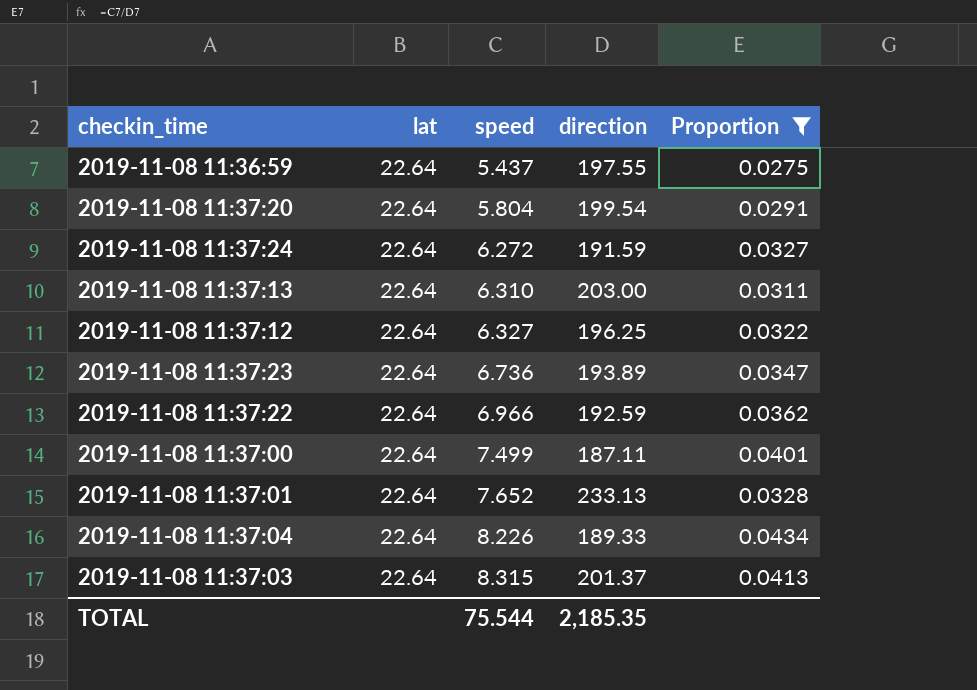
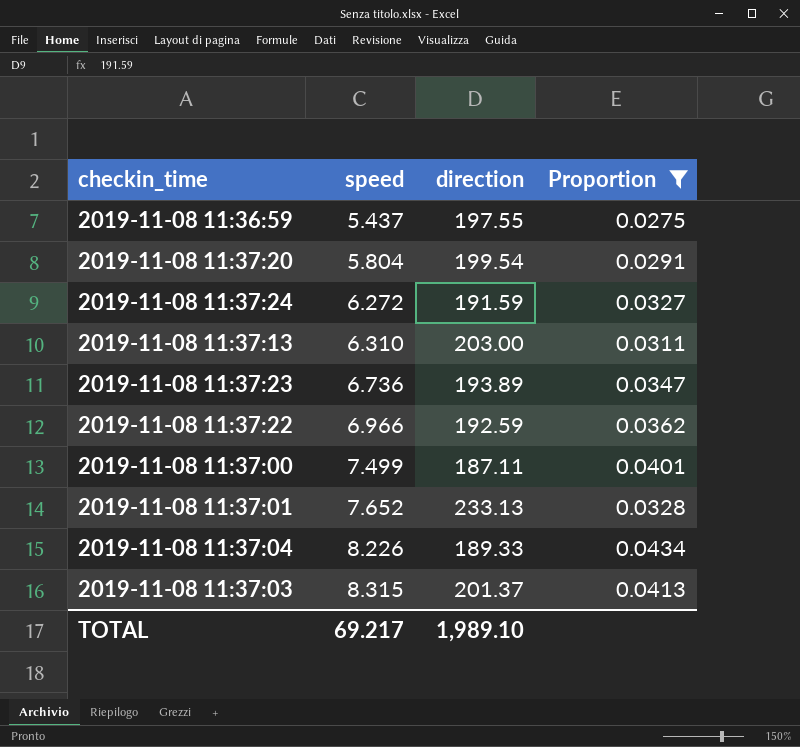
column lat | position: 2 -> none
row 2019-11-08 11:37:12: 22.64 | 6.327 | 196.25 | 0.0322 -> none
TOTAL | speed: 75.544 -> 69.217
TOTAL | direction: 2,185.35 -> 1,989.10

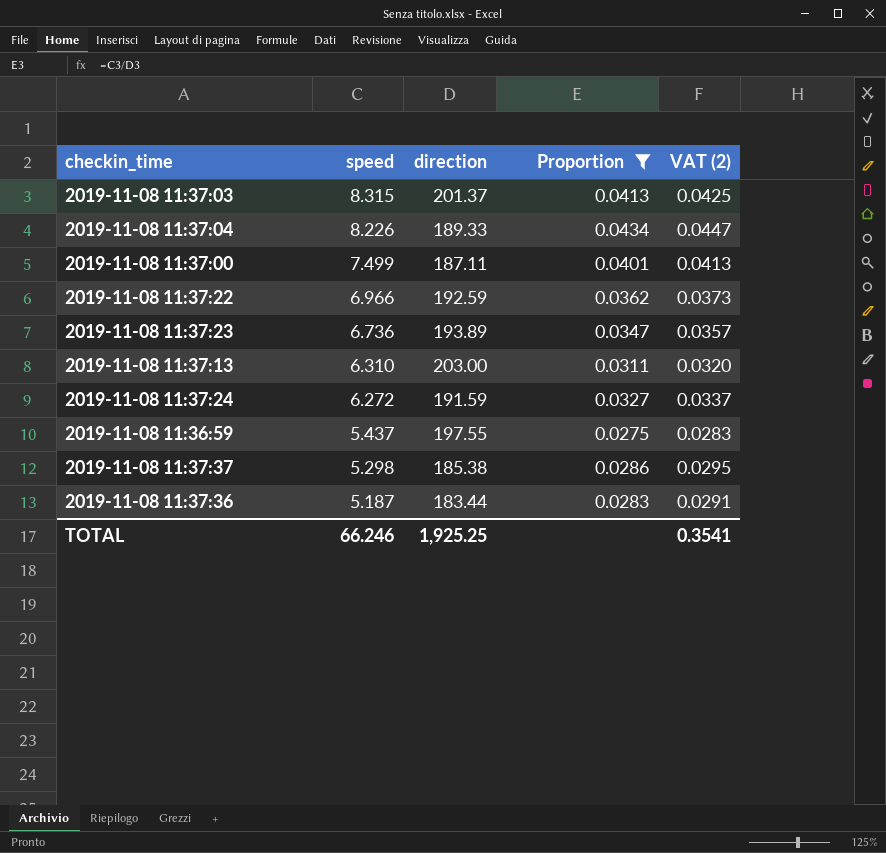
row order: speed ascending -> speed descending
column VAT (2) | formula: none -> [Proportion] * 1.03
row 2019-11-08 11:37:20: 5.804 | 199.54 | 0.0291 -> none
row 2019-11-08 11:37:01: 7.652 | 233.13 | 0.0328 -> none
row 2019-11-08 11:37:37: none -> 5.298 | 185.38 | 0.0286 | 0.0295
row 2019-11-08 11:37:36: none -> 5.187 | 183.44 | 0.0283 | 0.0291
TOTAL | speed: 69.217 -> 66.246
TOTAL | direction: 1,989.10 -> 1,925.25

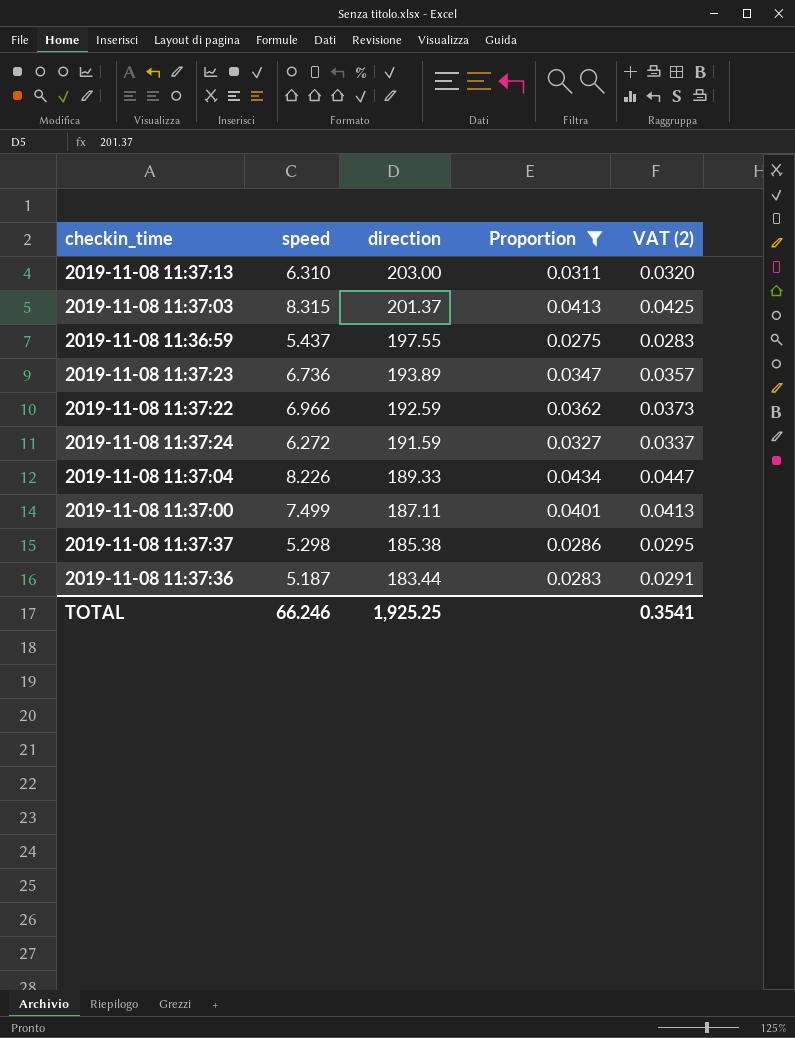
row order: speed descending -> direction descending

